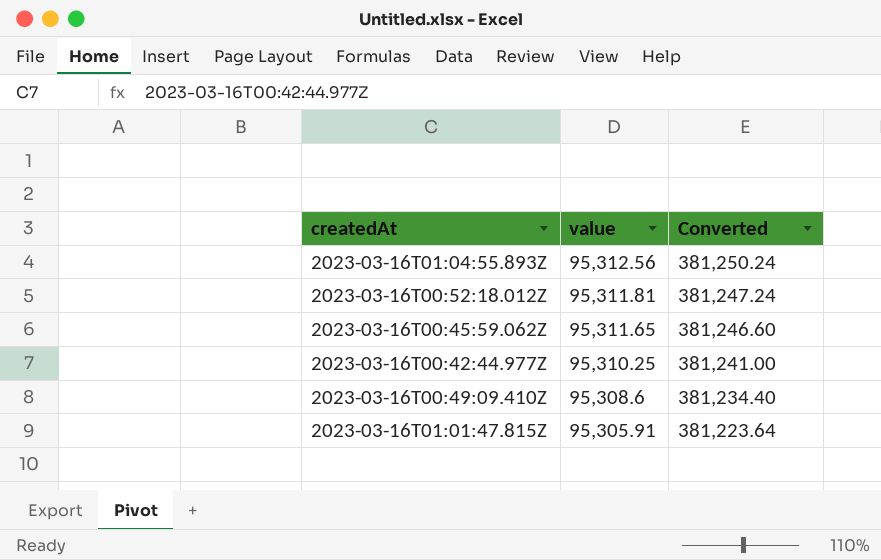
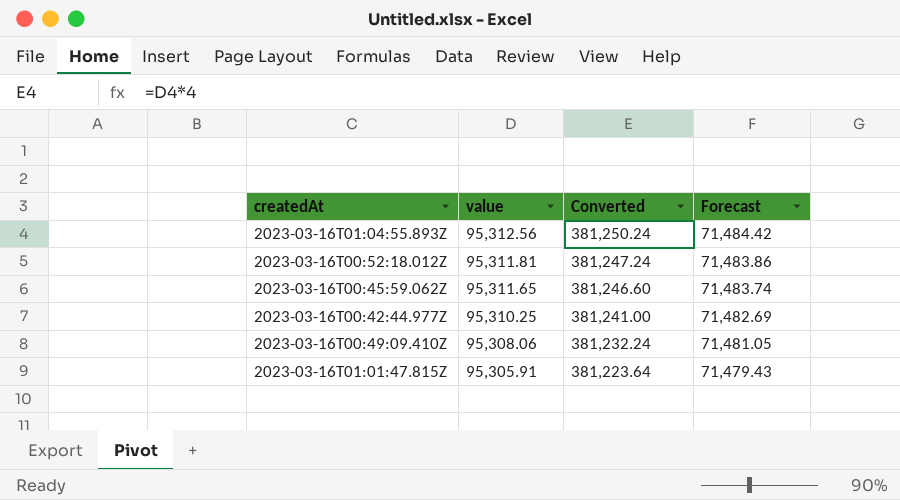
column Forecast | formula: none -> [value] * 0.75
2023-03-16T00:49:09.410Z | value: 95,308.6 -> 95,308.06
2023-03-16T00:49:09.410Z | Converted: 381,234.40 -> 381,232.24

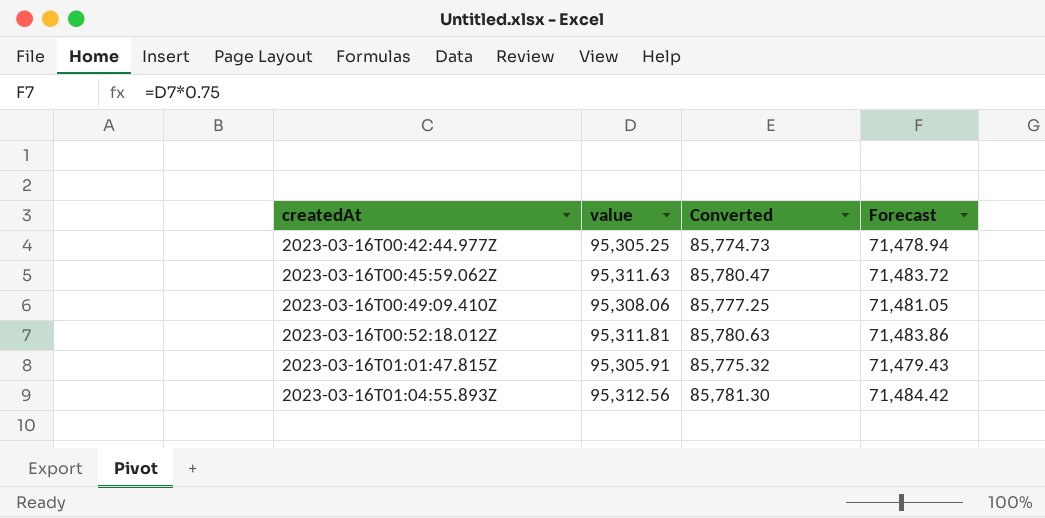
row order: value descending -> createdAt ascending
column Converted | formula: [value] * 4 -> [value] * 0.9
2023-03-16T00:42:44.977Z | value: 95,310.25 -> 95,305.25
2023-03-16T00:42:44.977Z | Forecast: 71,482.69 -> 71,478.94
2023-03-16T00:45:59.062Z | value: 95,311.65 -> 95,311.63
2023-03-16T00:45:59.062Z | Forecast: 71,483.74 -> 71,483.72

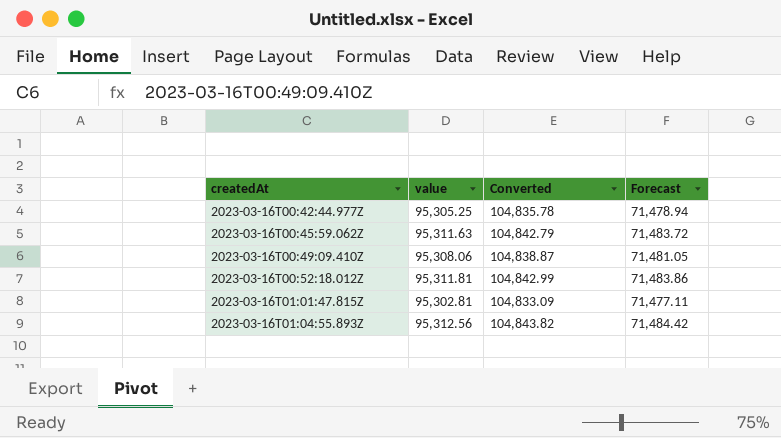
column Converted | formula: [value] * 0.9 -> [value] * 1.1
2023-03-16T01:01:47.815Z | value: 95,305.91 -> 95,302.81
2023-03-16T01:01:47.815Z | Forecast: 71,479.43 -> 71,477.11

